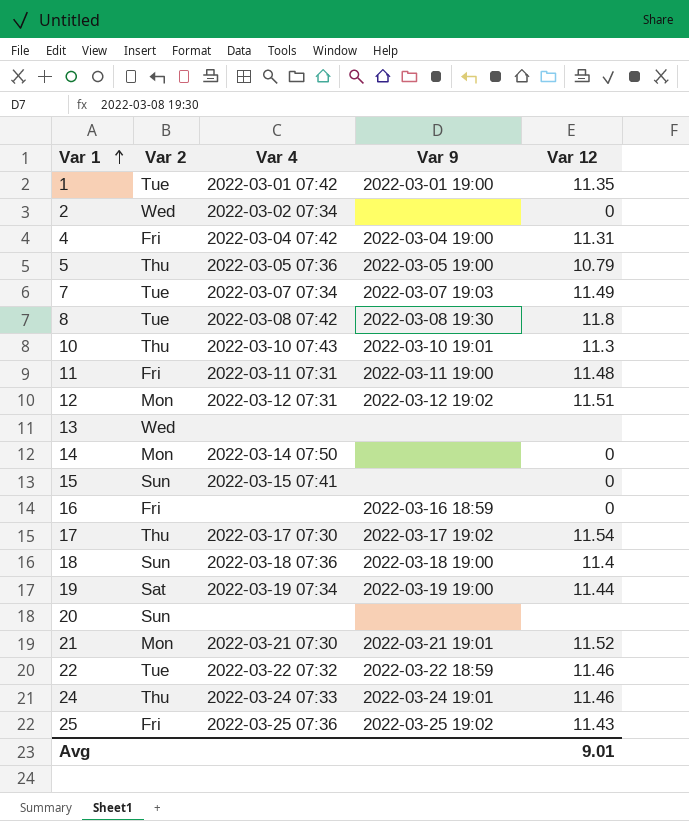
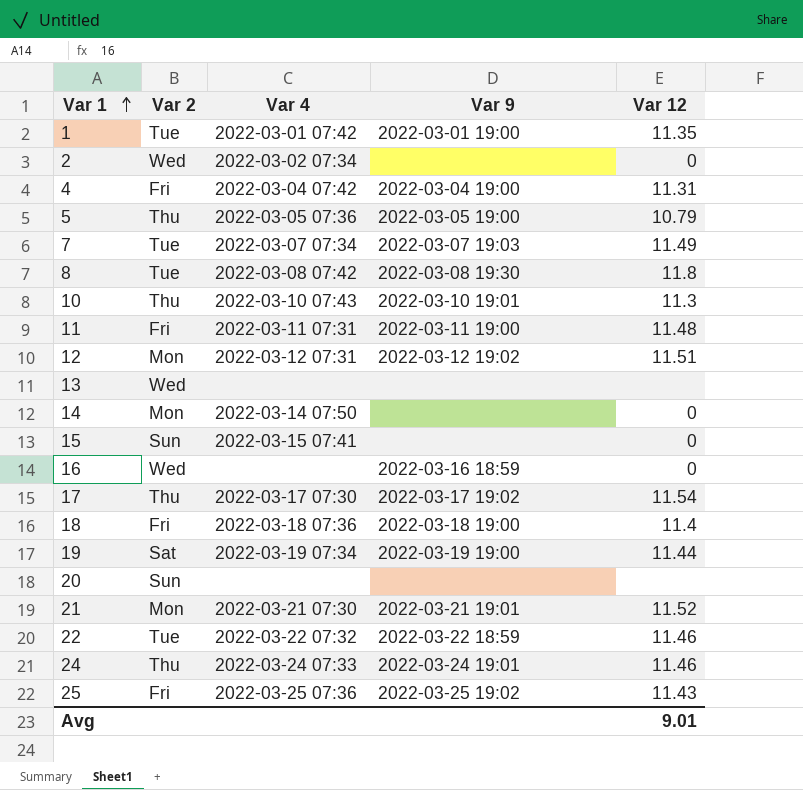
16 | Var 2: Fri -> Wed
18 | Var 2: Sun -> Fri

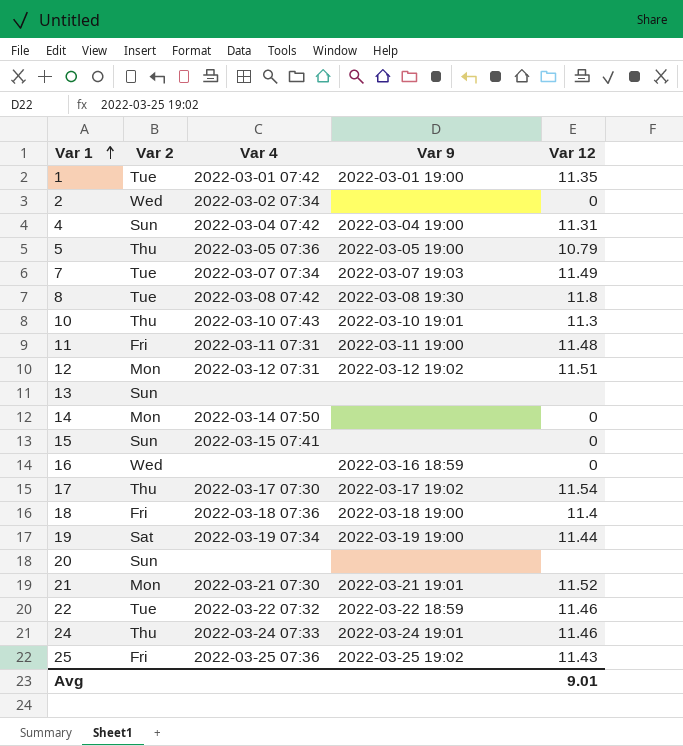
4 | Var 2: Fri -> Sun
13 | Var 2: Wed -> Sun

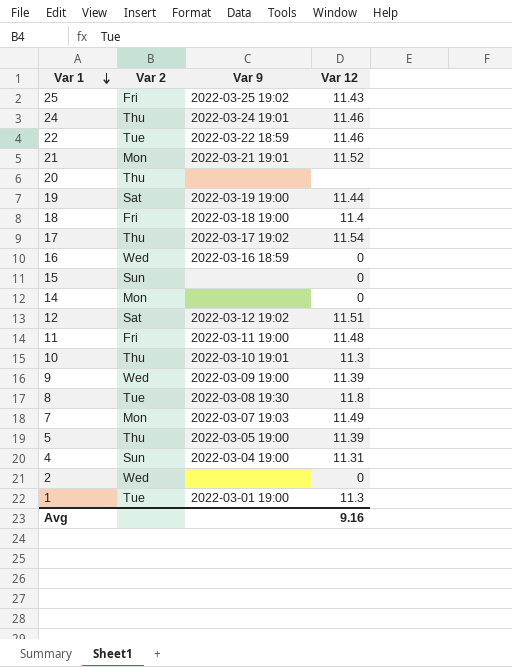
row order: Var 1 ascending -> Var 1 descending
column Var 4 | position: 3 -> none
row 13: Sun | none | none | none -> none
20 | Var 2: Sun -> Thu
12 | Var 2: Mon -> Sat
row 9: none -> Wed | 2022-03-09 19:00 | 11.39
7 | Var 2: Tue -> Mon
5 | Var 12: 10.79 -> 11.39
1 | Var 12: 11.35 -> 11.3
Avg | Var 12: 9.01 -> 9.16

